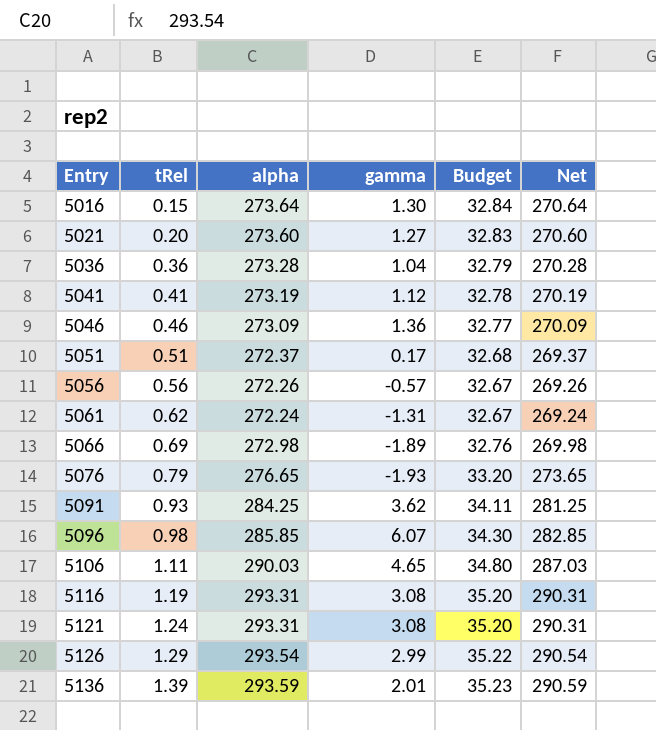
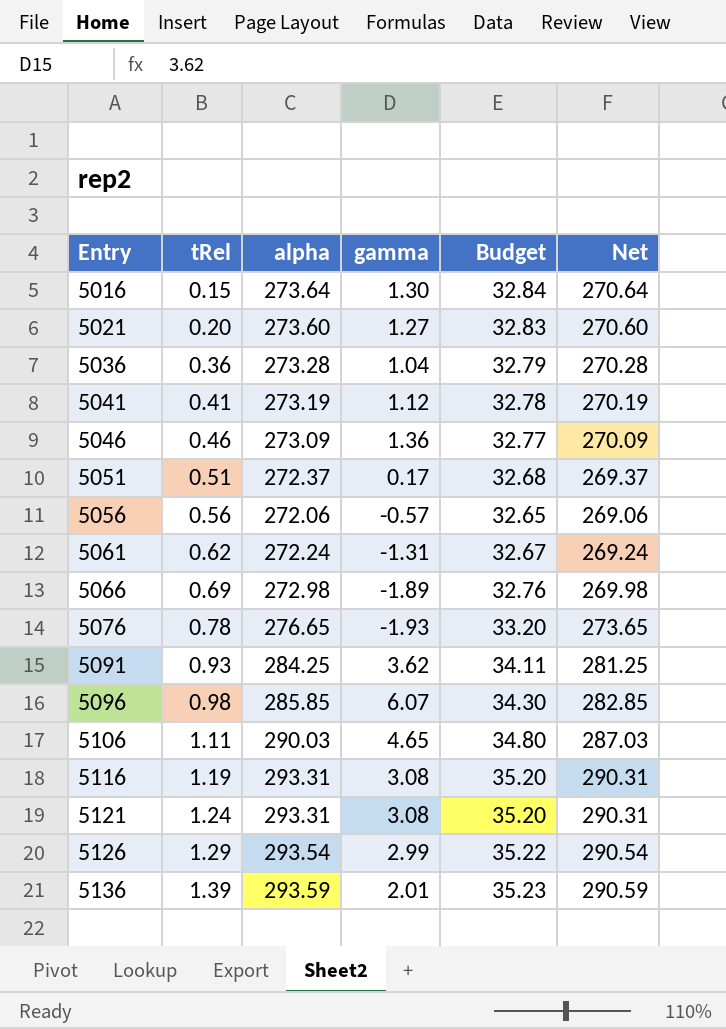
5056 | alpha: 272.26 -> 272.06
5056 | Budget: 32.67 -> 32.65
5056 | Net: 269.26 -> 269.06
5076 | tRel: 0.79 -> 0.78

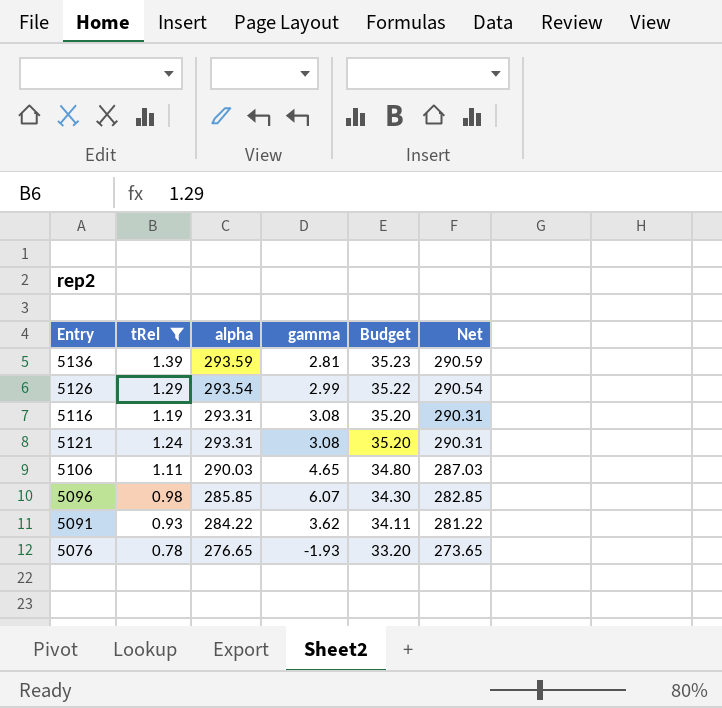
filter: none -> tRel >= 0.78
row order: Entry ascending -> alpha descending
5136 | gamma: 2.01 -> 2.81
5091 | alpha: 284.25 -> 284.22
5091 | Net: 281.25 -> 281.22

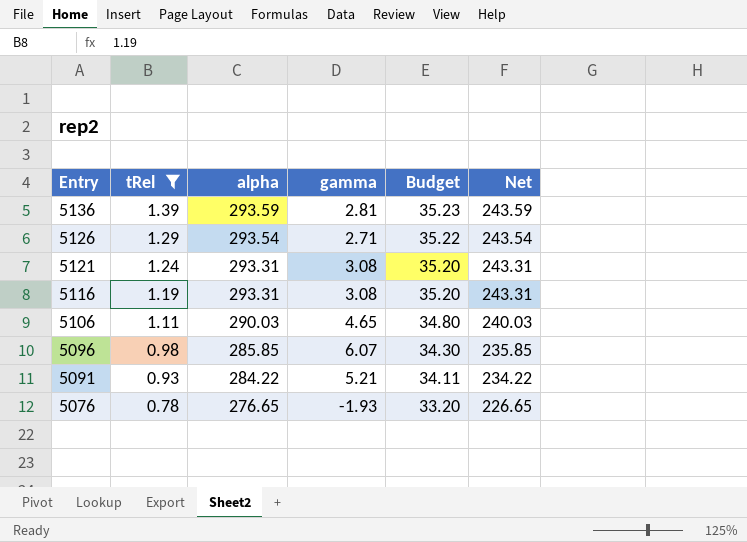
row order: alpha descending -> Entry descending
column Net | formula: [alpha] - 3 -> [alpha] - 50
5126 | gamma: 2.99 -> 2.71
5091 | gamma: 3.62 -> 5.21

